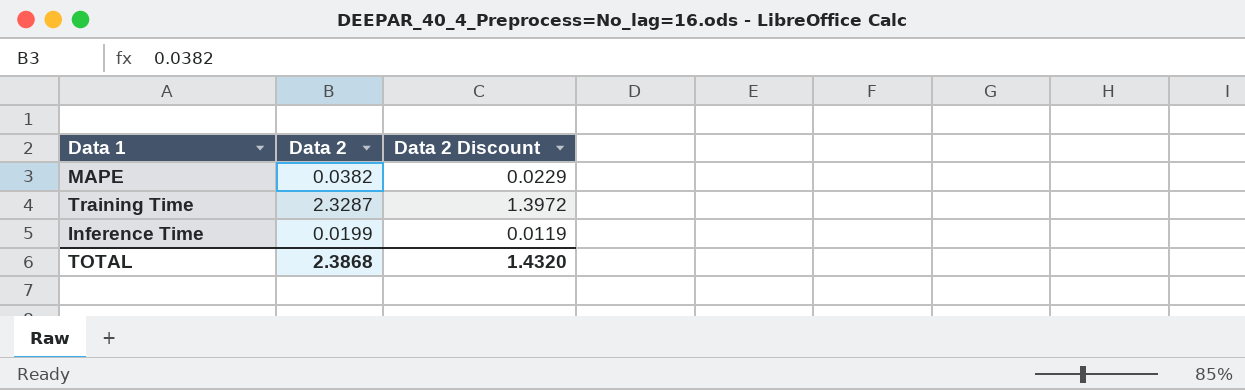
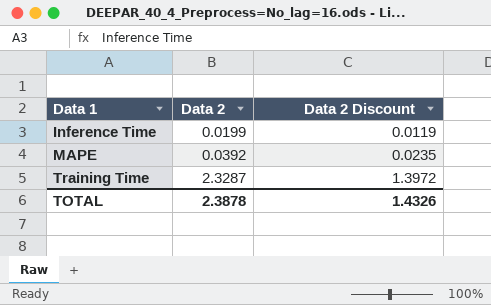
row order: none -> Data 1 ascending
MAPE | Data 2: 0.0382 -> 0.0392
MAPE | Data 2 Discount: 0.0229 -> 0.0235
TOTAL | Data 2: 2.3868 -> 2.3878
TOTAL | Data 2 Discount: 1.4320 -> 1.4326

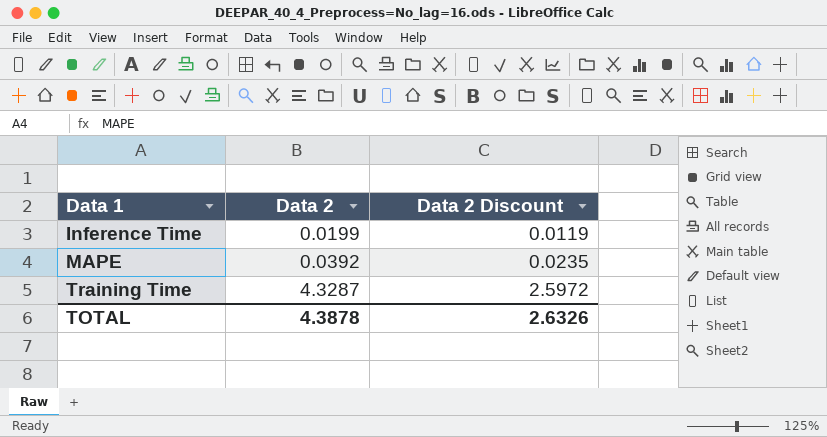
Training Time | Data 2: 2.3287 -> 4.3287
Training Time | Data 2 Discount: 1.3972 -> 2.5972
TOTAL | Data 2: 2.3878 -> 4.3878
TOTAL | Data 2 Discount: 1.4326 -> 2.6326

